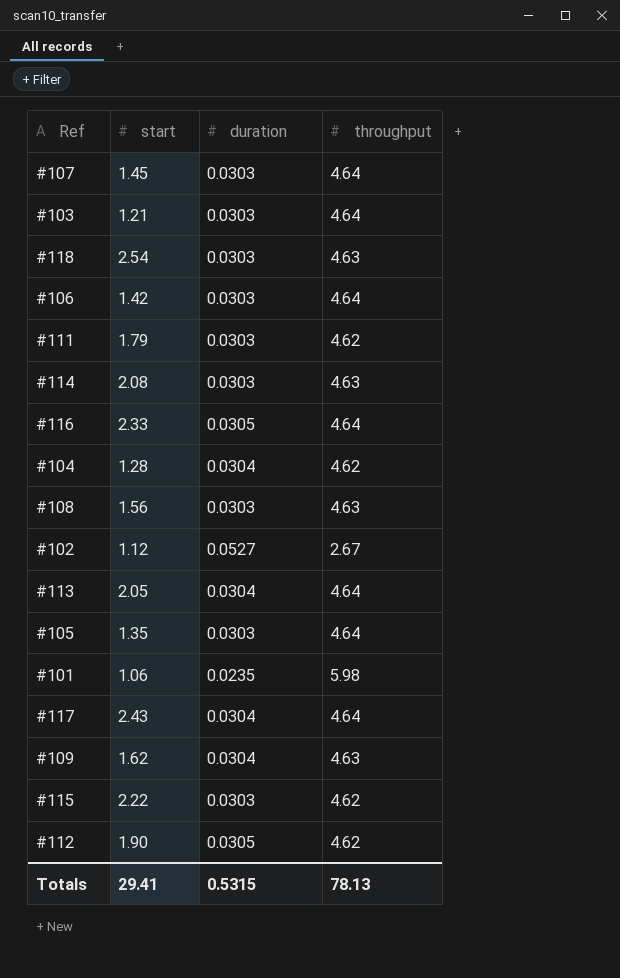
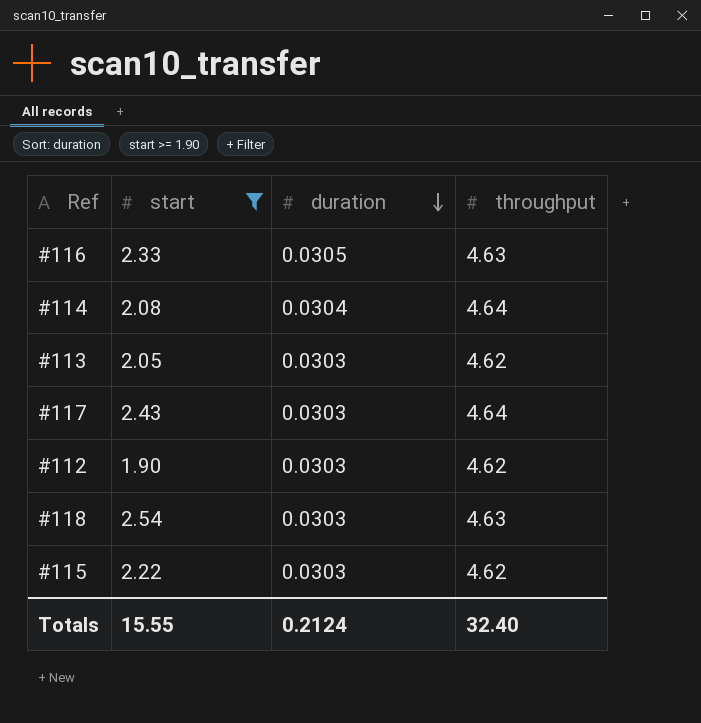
filter: none -> start >= 1.90
row order: none -> duration descending
#116 | throughput: 4.64 -> 4.63
#114 | duration: 0.0303 -> 0.0304
#114 | throughput: 4.63 -> 4.64
#113 | duration: 0.0304 -> 0.0303
#113 | throughput: 4.64 -> 4.62
#117 | duration: 0.0304 -> 0.0303
#112 | duration: 0.0305 -> 0.0303
Totals | start: 29.41 -> 15.55
Totals | duration: 0.5315 -> 0.2124
Totals | throughput: 78.13 -> 32.40

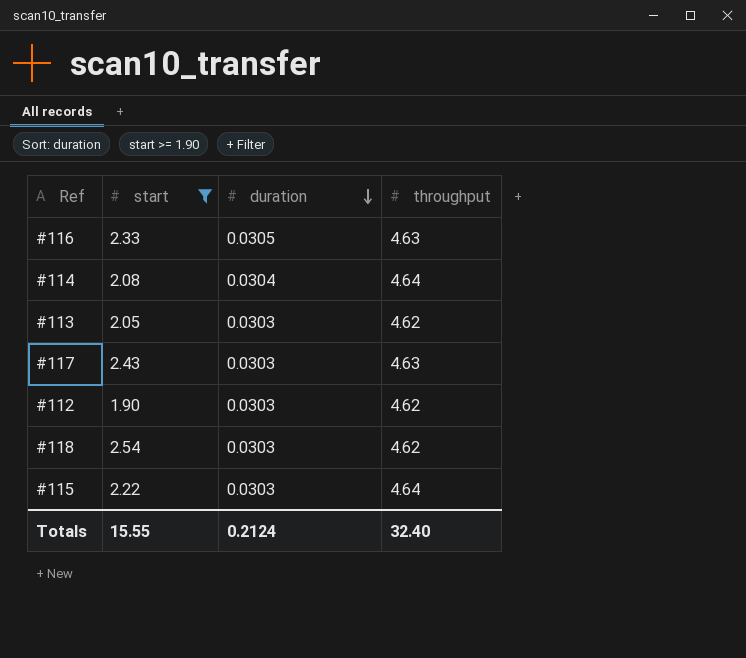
#117 | throughput: 4.64 -> 4.63
#118 | throughput: 4.63 -> 4.62
#115 | throughput: 4.62 -> 4.64

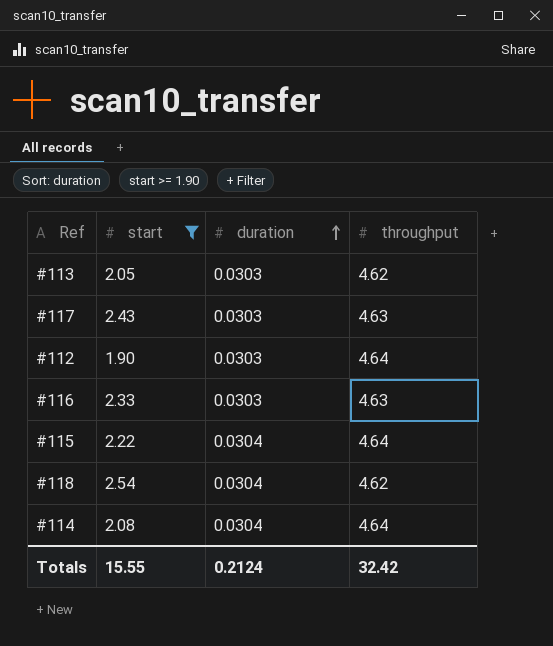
row order: duration descending -> duration ascending
#112 | throughput: 4.62 -> 4.64
#116 | duration: 0.0305 -> 0.0303
#115 | duration: 0.0303 -> 0.0304
#118 | duration: 0.0303 -> 0.0304
Totals | throughput: 32.40 -> 32.42

